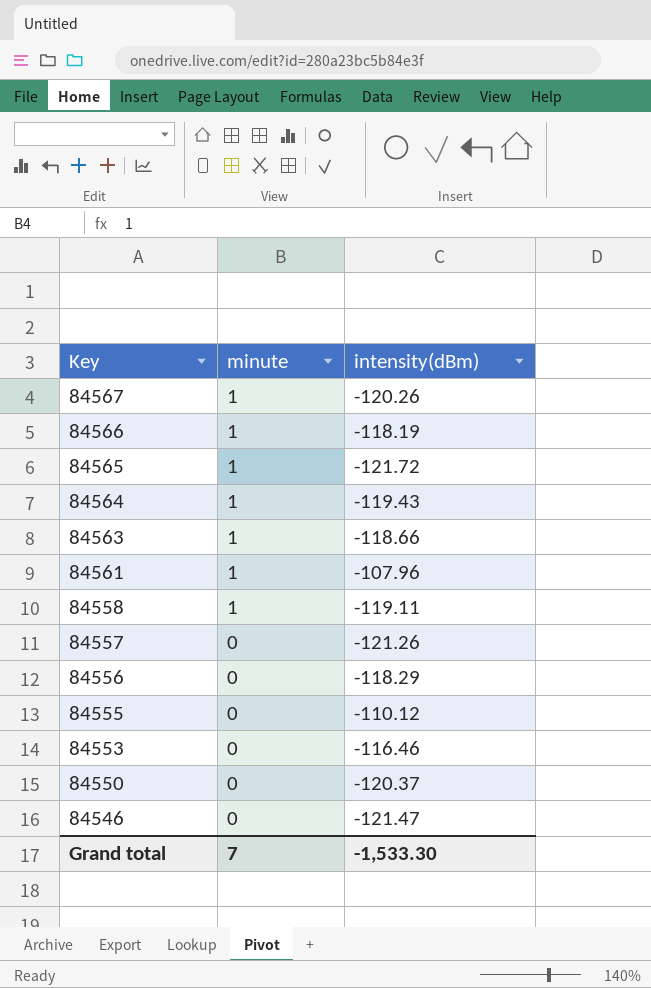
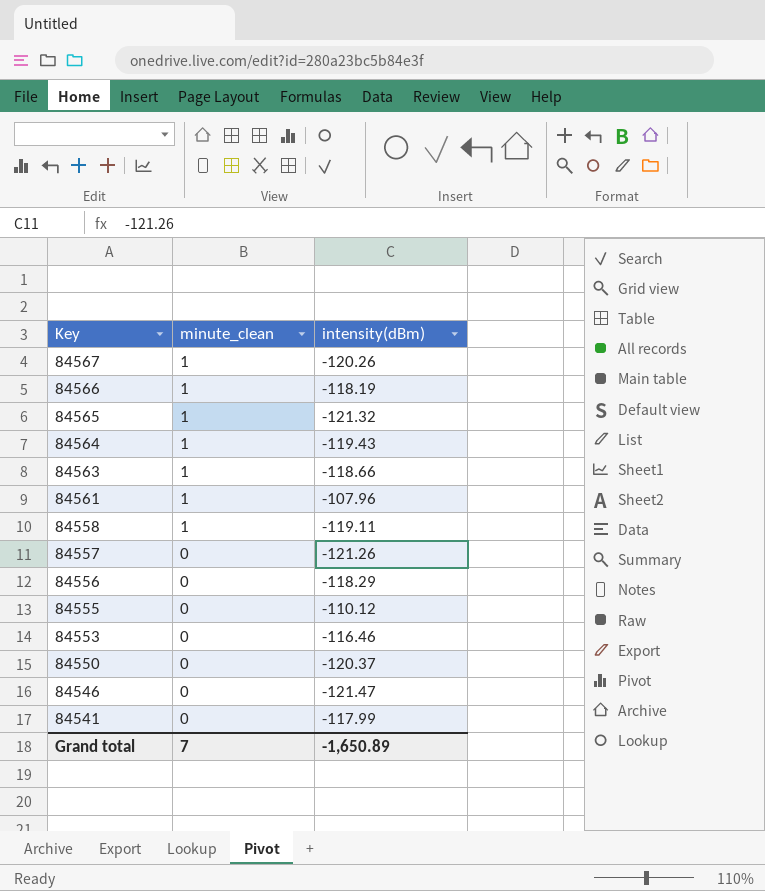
column name: minute -> minute_clean
84565 | intensity(dBm): -121.72 -> -121.32
row 84541: none -> 0 | -117.99
Grand total | intensity(dBm): -1,533.30 -> -1,650.89

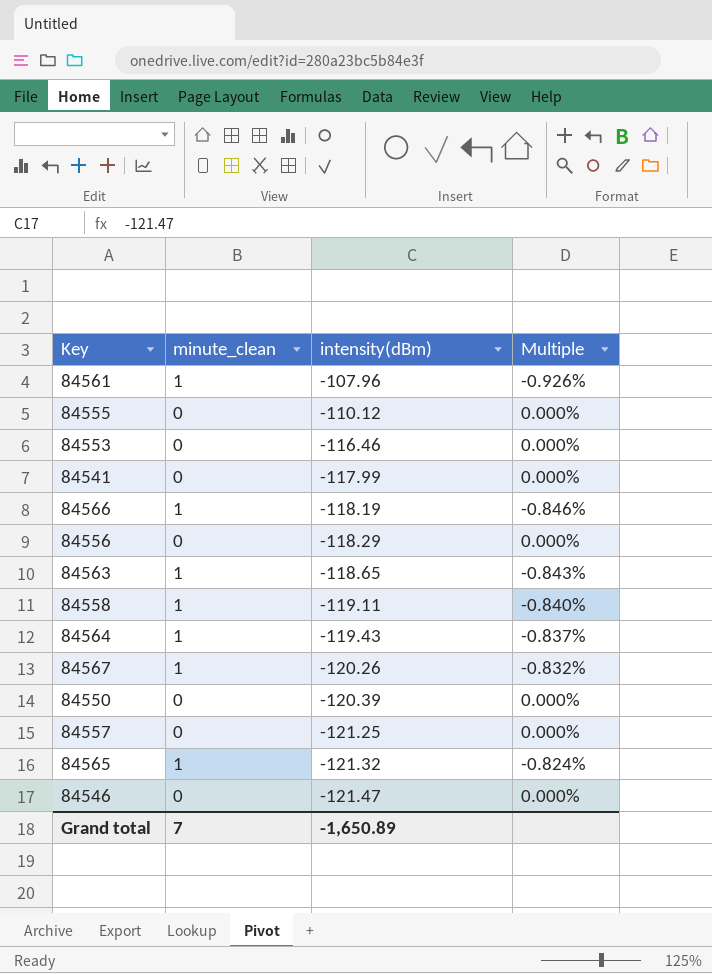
row order: Key descending -> intensity(dBm) descending
column Multiple | formula: none -> [minute_clean] / [intensity(dBm)]
84563 | intensity(dBm): -118.66 -> -118.65
84550 | intensity(dBm): -120.37 -> -120.39
84557 | intensity(dBm): -121.26 -> -121.25

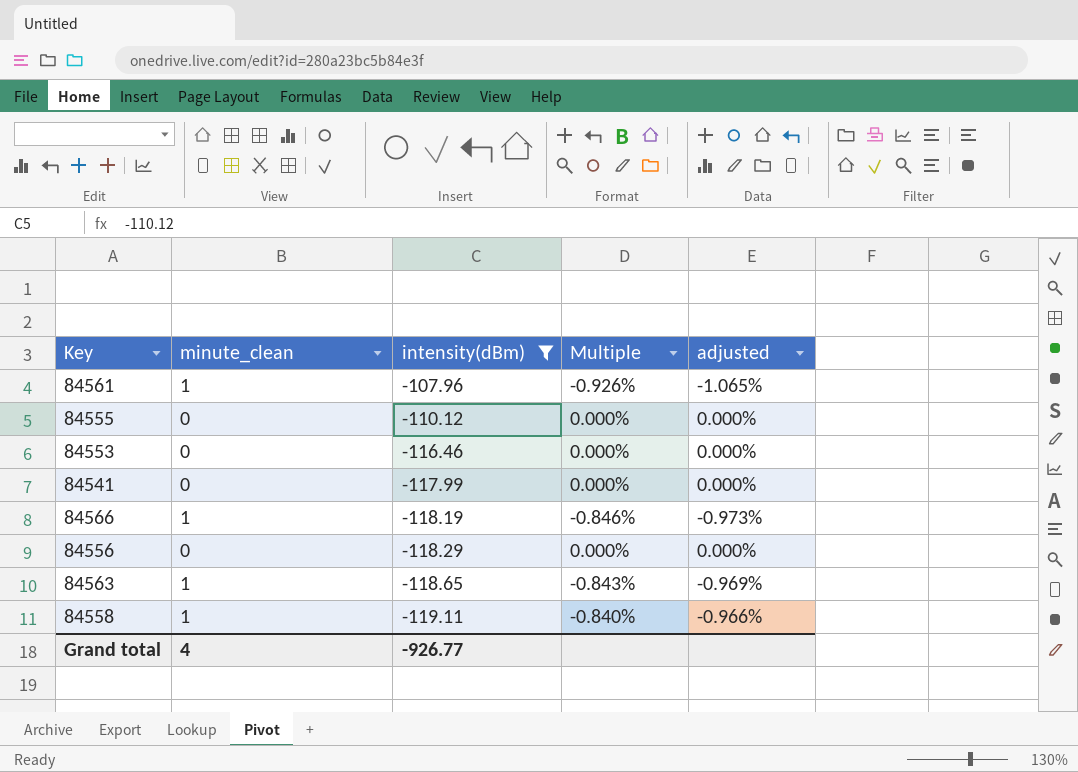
filter: none -> intensity(dBm) >= -119.11
column adjusted | formula: none -> [Multiple] * 1.15
Grand total | minute_clean: 7 -> 4
Grand total | intensity(dBm): -1,650.89 -> -926.77

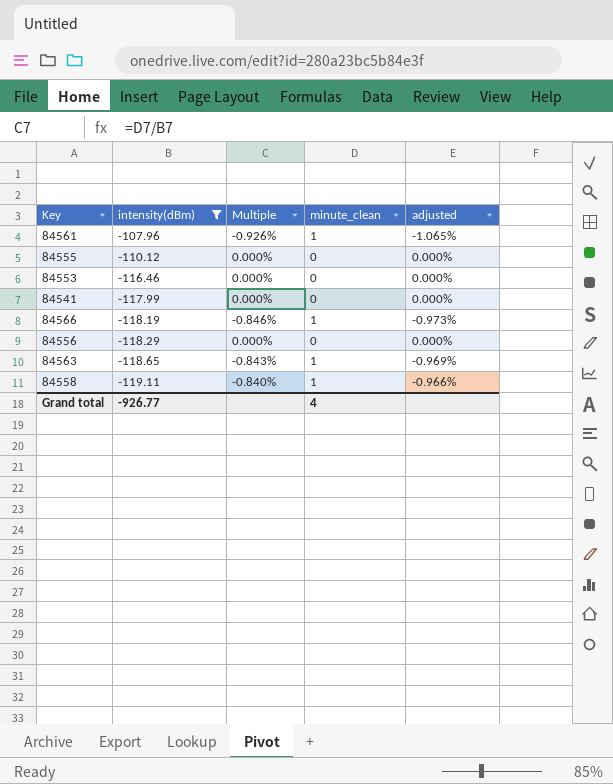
column minute_clean | position: 2 -> 4

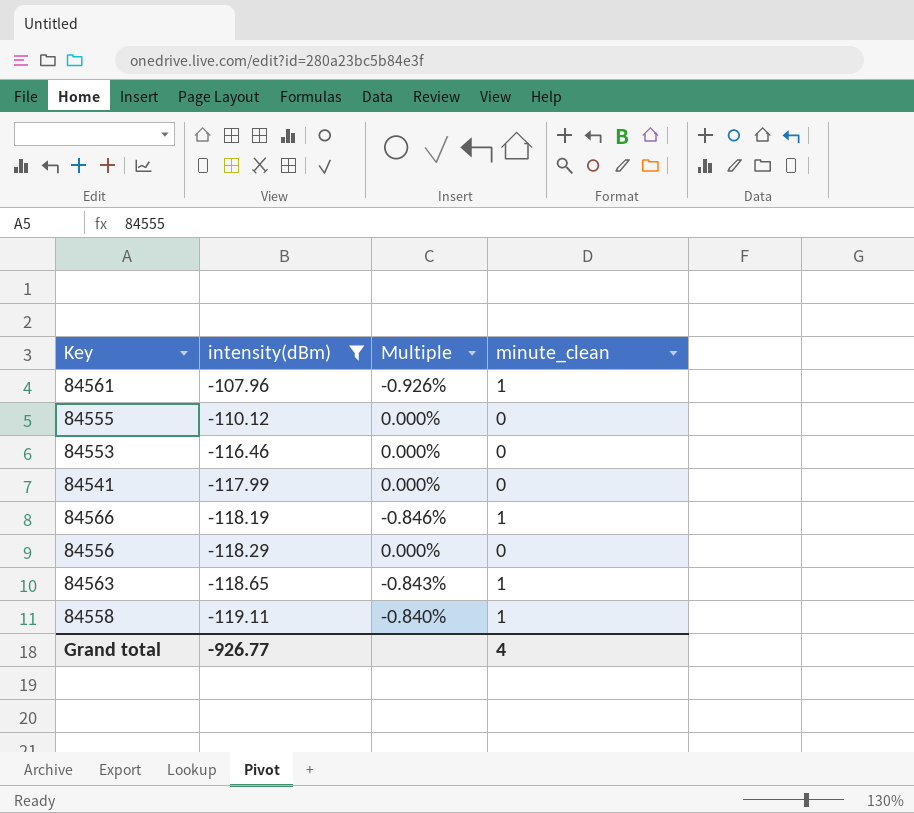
column adjusted | formula: [Multiple] * 1.15 -> none

